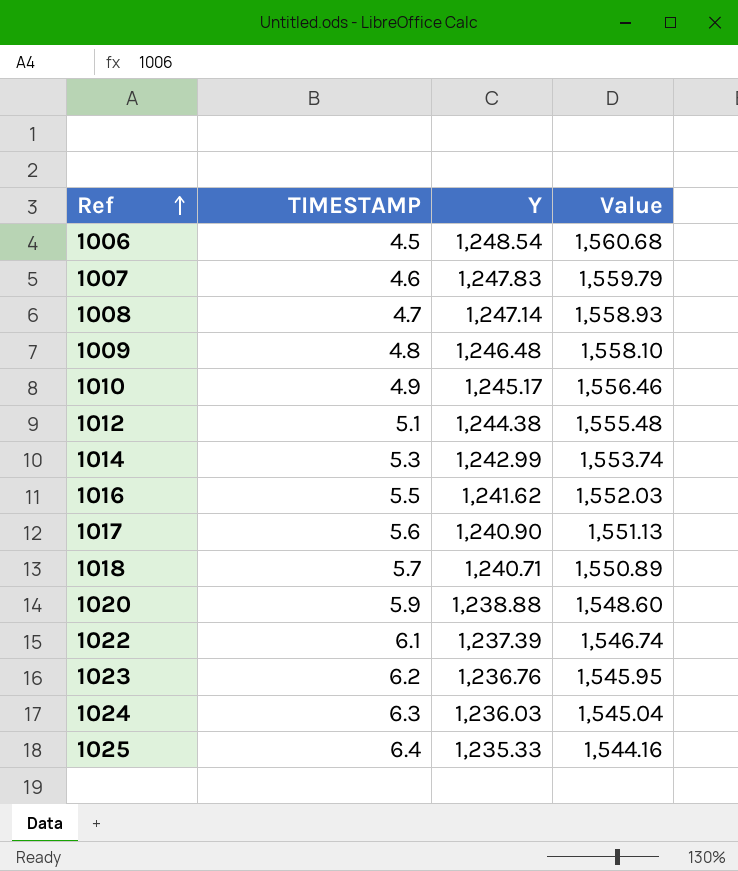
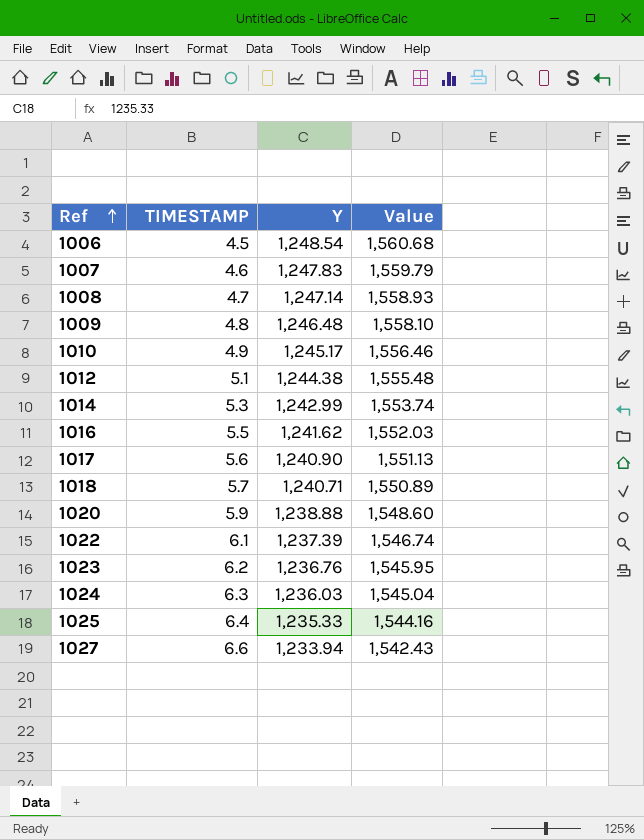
row 1027: none -> 6.6 | 1,233.94 | 1,542.43

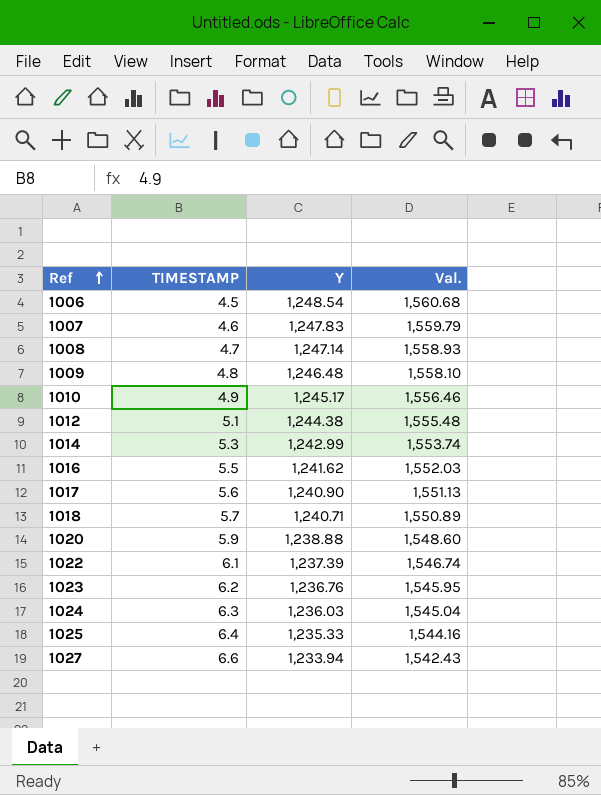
column name: Value -> Val.

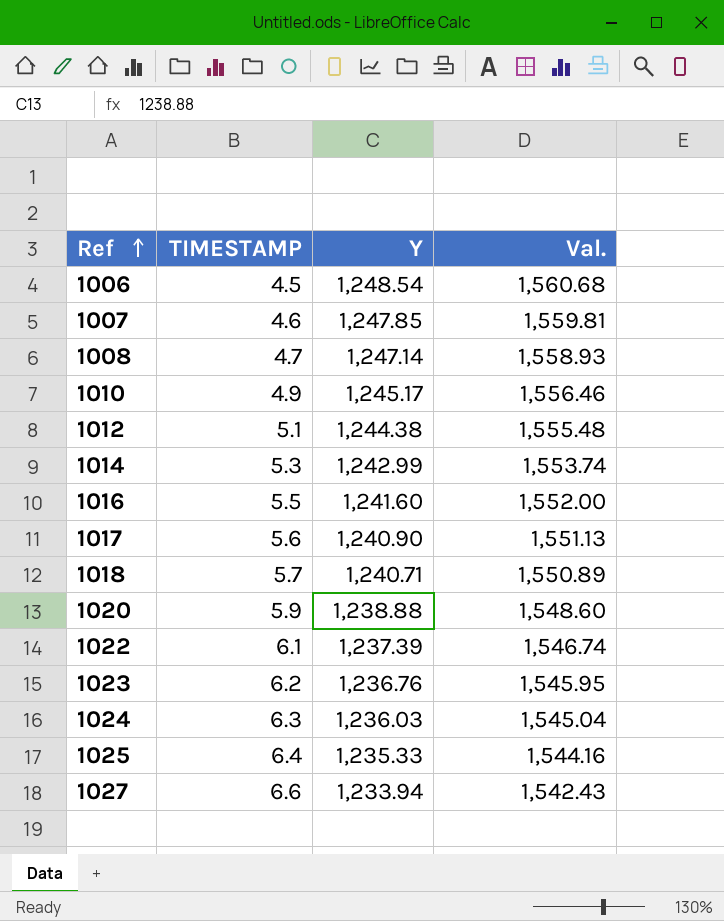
row 1009: 4.8 | 1,246.48 | 1,558.10 -> none
1007 | Y: 1,247.83 -> 1,247.85
1007 | Val.: 1,559.79 -> 1,559.81
1016 | Y: 1,241.62 -> 1,241.60
1016 | Val.: 1,552.03 -> 1,552.00

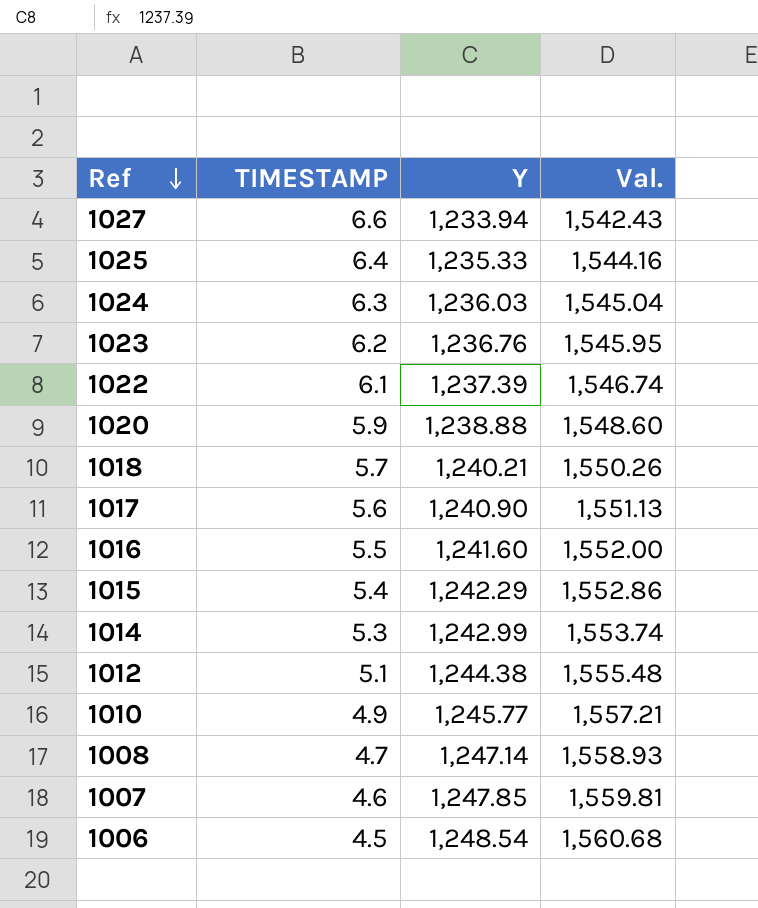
row order: Ref ascending -> Ref descending
1018 | Y: 1,240.71 -> 1,240.21
1018 | Val.: 1,550.89 -> 1,550.26
row 1015: none -> 5.4 | 1,242.29 | 1,552.86
1010 | Y: 1,245.17 -> 1,245.77
1010 | Val.: 1,556.46 -> 1,557.21

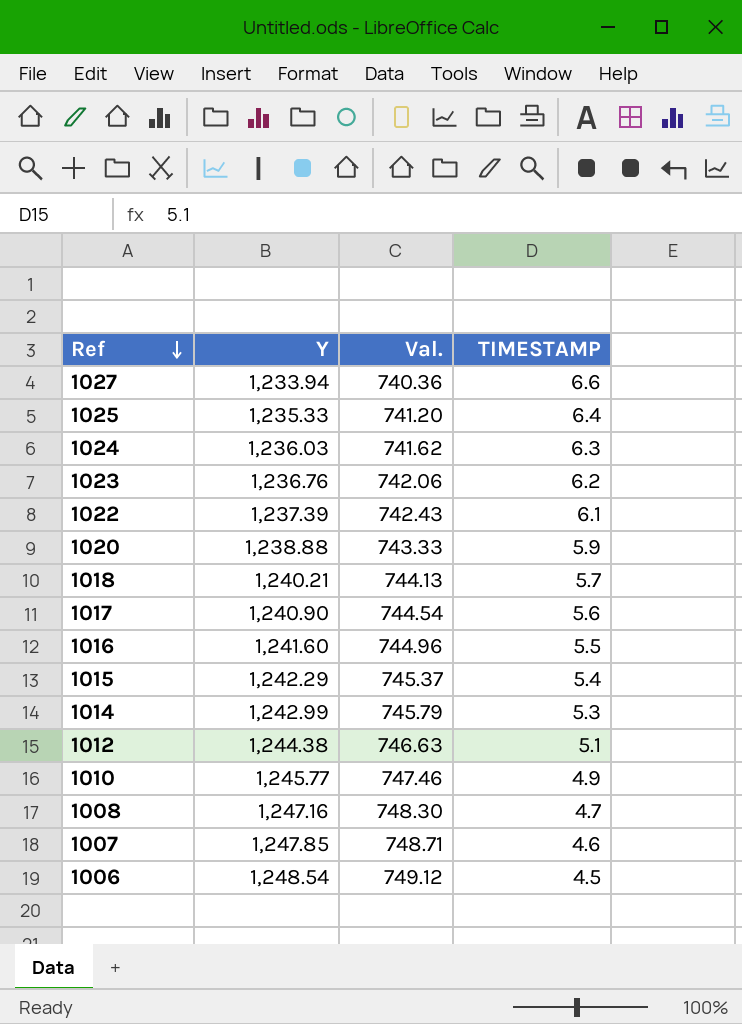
column Val. | formula: [Y] * 1.25 -> [Y] * 0.6
column TIMESTAMP | position: 2 -> 4
1008 | Y: 1,247.14 -> 1,247.16

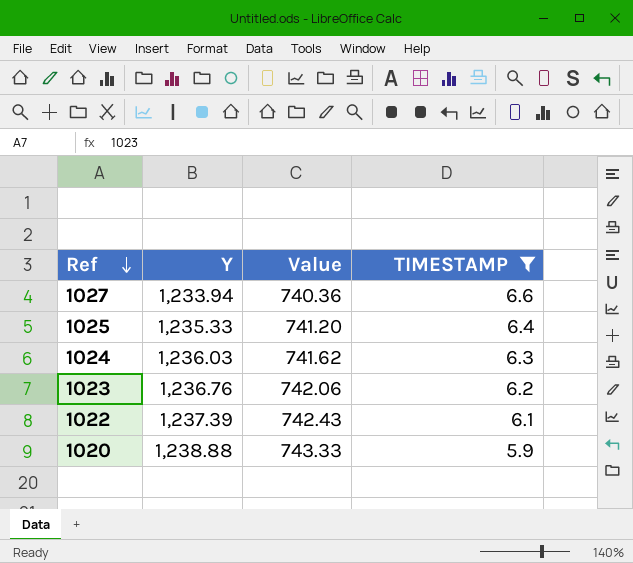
filter: none -> TIMESTAMP >= 5.9
column name: Val. -> Value

